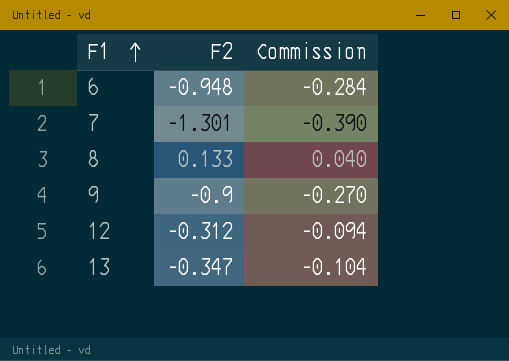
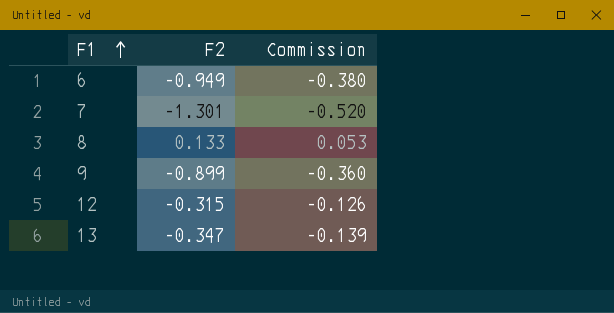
column Commission | formula: [F2] * 0.3 -> [F2] * 0.4
6 | F2: -0.948 -> -0.949
9 | F2: -0.9 -> -0.899
12 | F2: -0.312 -> -0.315

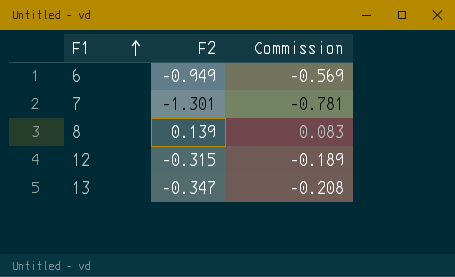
column Commission | formula: [F2] * 0.4 -> [F2] * 0.6
row 9: -0.899 | -0.360 -> none
8 | F2: 0.133 -> 0.139

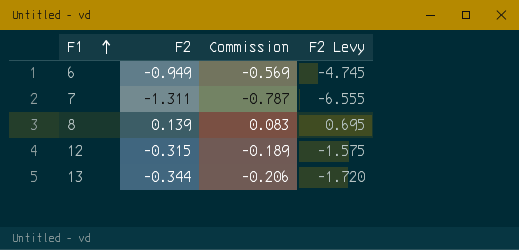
column F2 Levy | formula: none -> [F2] * 5
7 | F2: -1.301 -> -1.311
7 | Commission: -0.781 -> -0.787
13 | F2: -0.347 -> -0.344
13 | Commission: -0.208 -> -0.206

